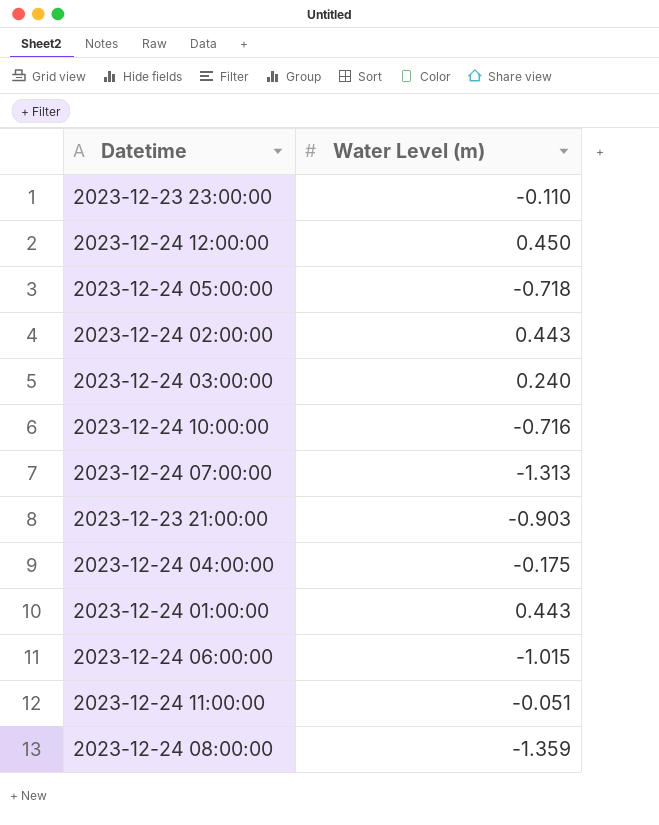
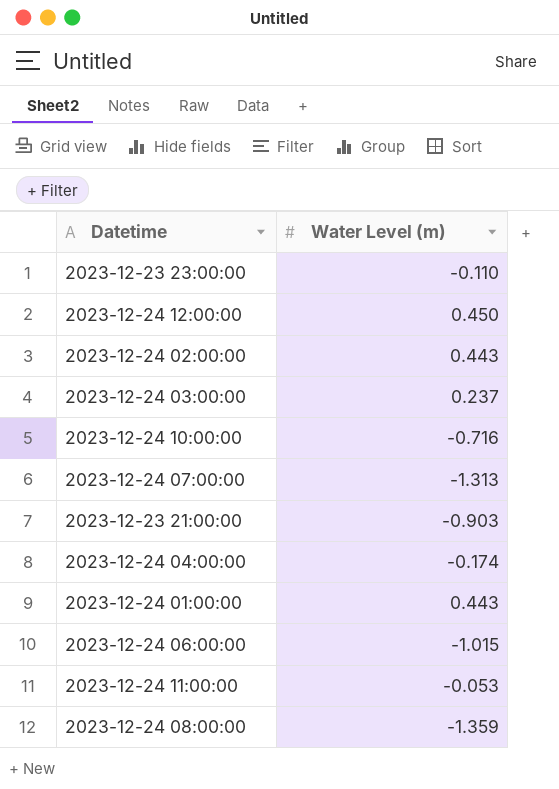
row 2023-12-24 05:00:00: -0.718 -> none
2023-12-24 03:00:00 | Water Level (m): 0.240 -> 0.237
2023-12-24 04:00:00 | Water Level (m): -0.175 -> -0.174
2023-12-24 11:00:00 | Water Level (m): -0.051 -> -0.053

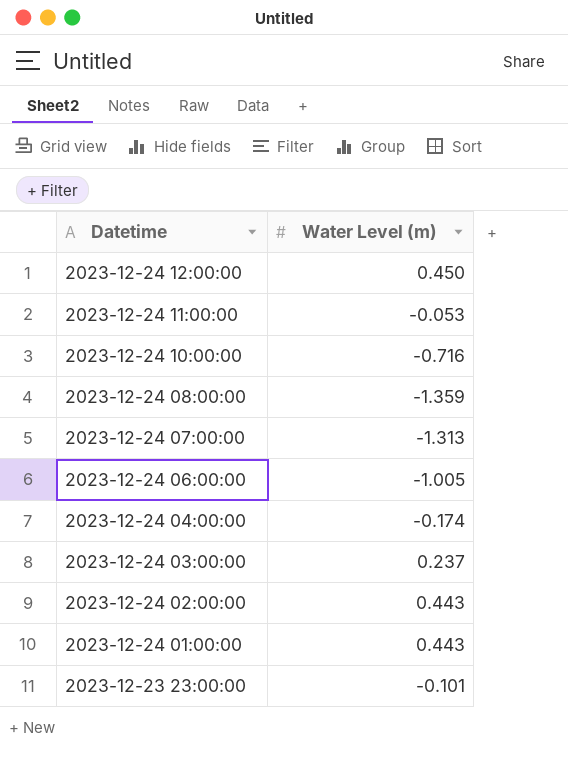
row order: none -> Datetime descending
row 2023-12-23 21:00:00: -0.903 -> none
2023-12-24 06:00:00 | Water Level (m): -1.015 -> -1.005
2023-12-23 23:00:00 | Water Level (m): -0.110 -> -0.101

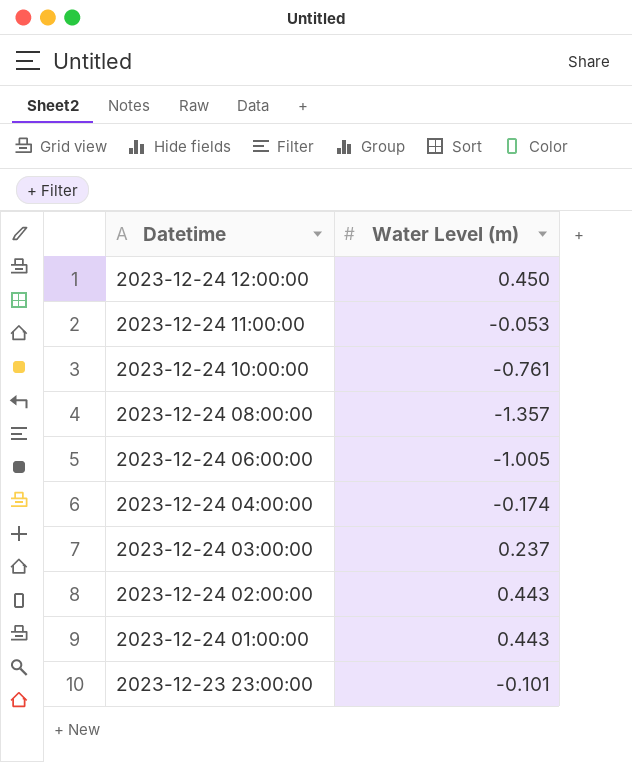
row 2023-12-24 07:00:00: -1.313 -> none
2023-12-24 10:00:00 | Water Level (m): -0.716 -> -0.761
2023-12-24 08:00:00 | Water Level (m): -1.359 -> -1.357

